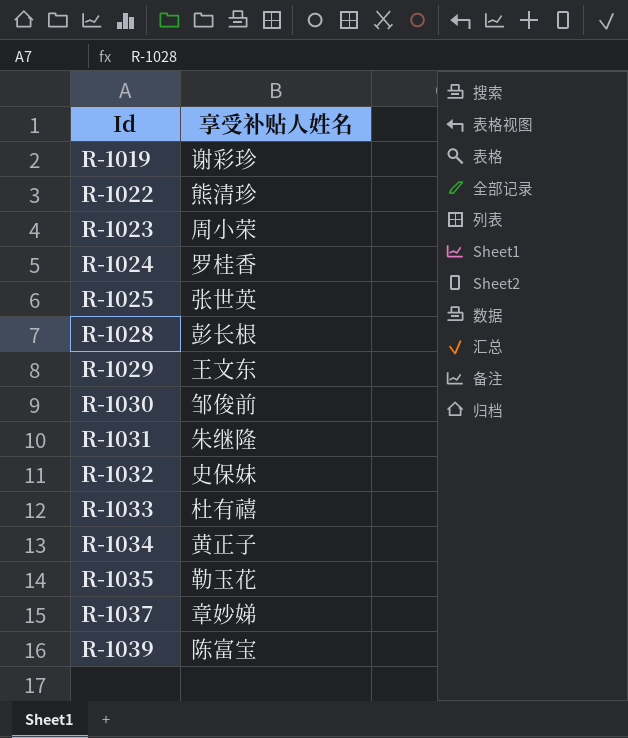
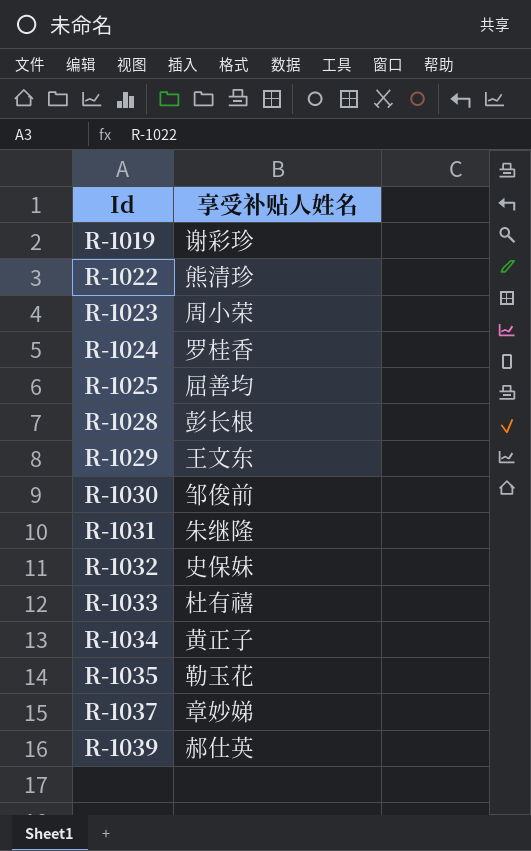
R-1025 | 享受补贴人姓名: 张世英 -> 屈善均
R-1039 | 享受补贴人姓名: 陈富宝 -> 郝仕英

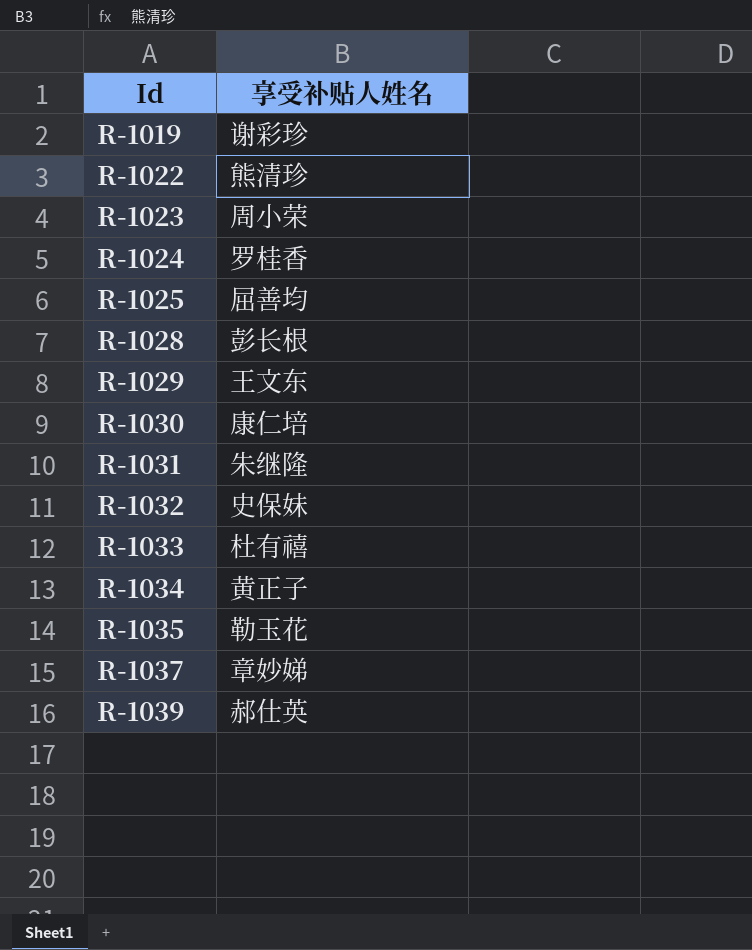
R-1030 | 享受补贴人姓名: 邹俊前 -> 康仁培

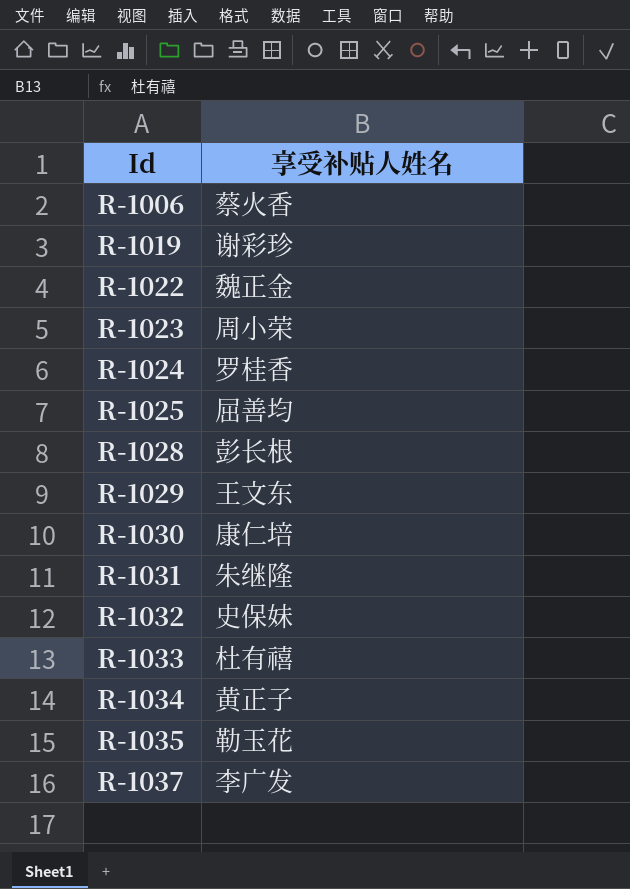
row R-1039: 郝仕英 -> none
row R-1006: none -> 蔡火香
R-1022 | 享受补贴人姓名: 熊清珍 -> 魏正金
R-1037 | 享受补贴人姓名: 章妙娣 -> 李广发

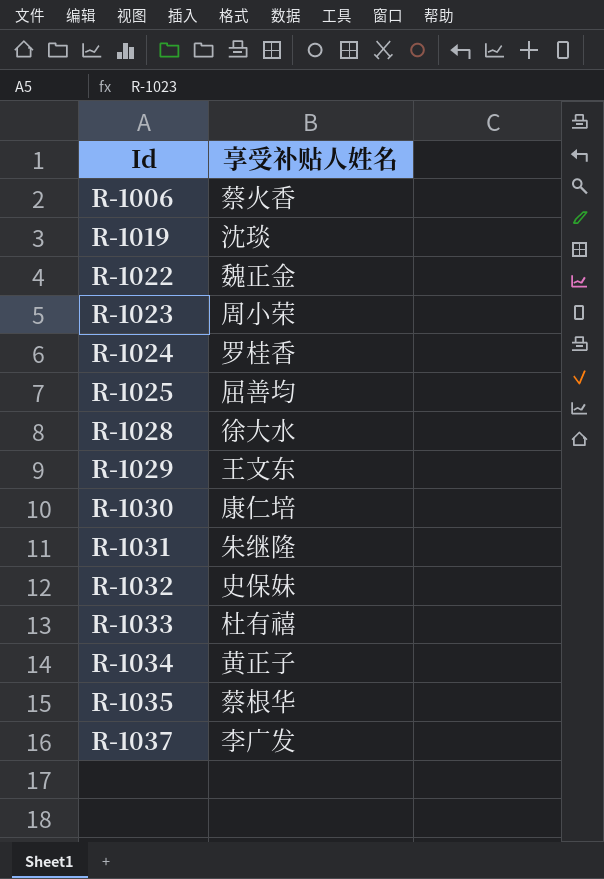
R-1019 | 享受补贴人姓名: 谢彩珍 -> 沈琰
R-1028 | 享受补贴人姓名: 彭长根 -> 徐大水
R-1035 | 享受补贴人姓名: 勒玉花 -> 蔡根华

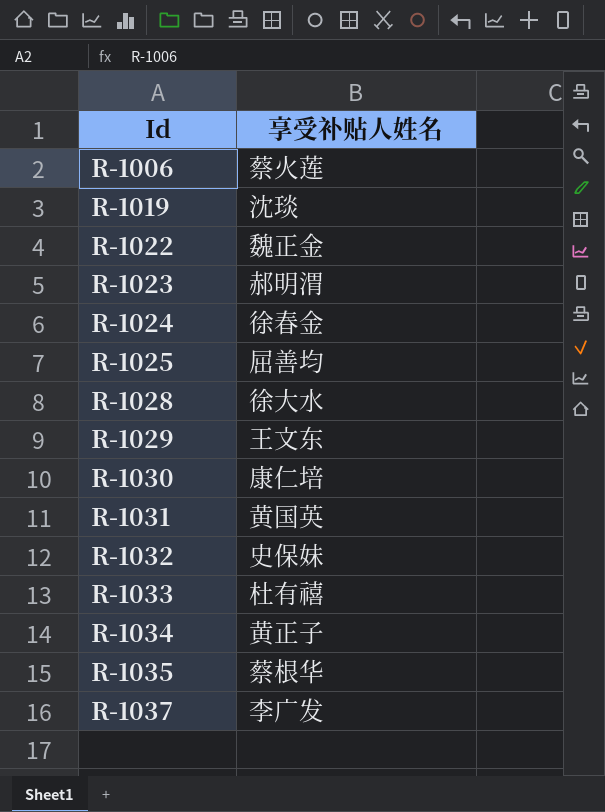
R-1006 | 享受补贴人姓名: 蔡火香 -> 蔡火莲
R-1023 | 享受补贴人姓名: 周小荣 -> 郝明渭
R-1024 | 享受补贴人姓名: 罗桂香 -> 徐春金
R-1031 | 享受补贴人姓名: 朱继隆 -> 黄国英

